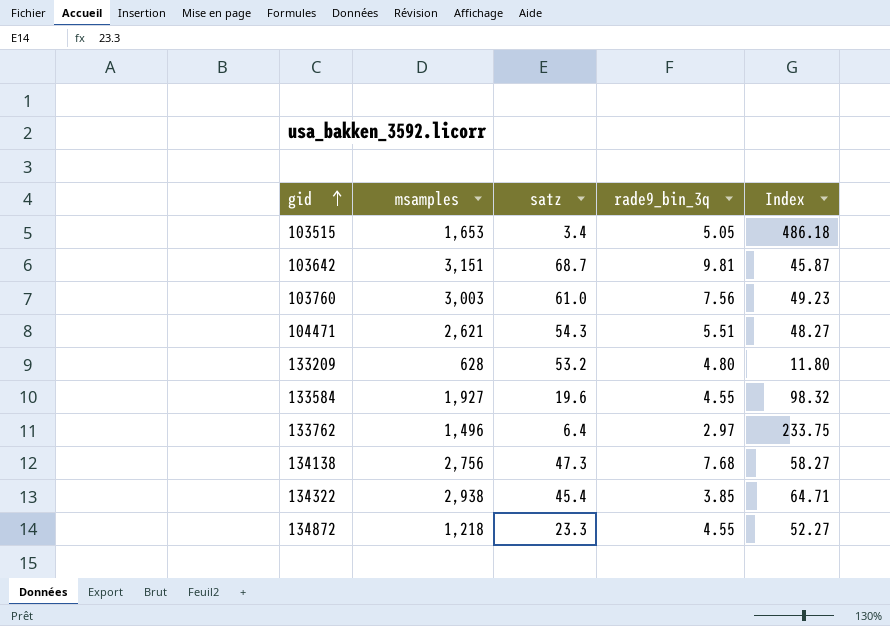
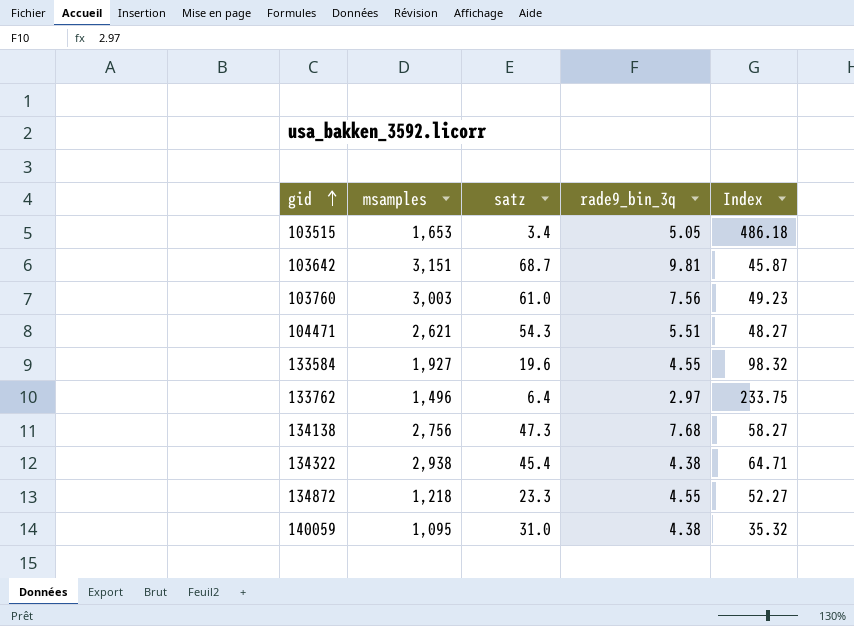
row 133209: 628 | 53.2 | 4.80 | 11.80 -> none
134322 | rade9_bin_3q: 3.85 -> 4.38
row 140059: none -> 1,095 | 31.0 | 4.38 | 35.32

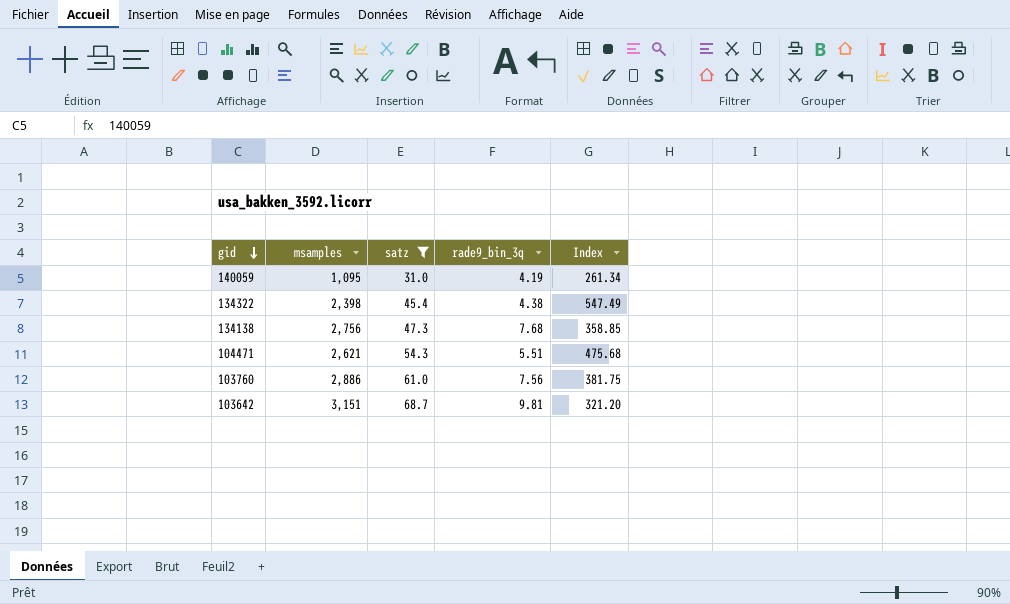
filter: none -> satz >= 31.0
row order: gid ascending -> gid descending
column Index | formula: [msamples] / [satz] -> [msamples] / [rade9_bin_3q]
140059 | rade9_bin_3q: 4.38 -> 4.19
134322 | msamples: 2,938 -> 2,398
103760 | msamples: 3,003 -> 2,886

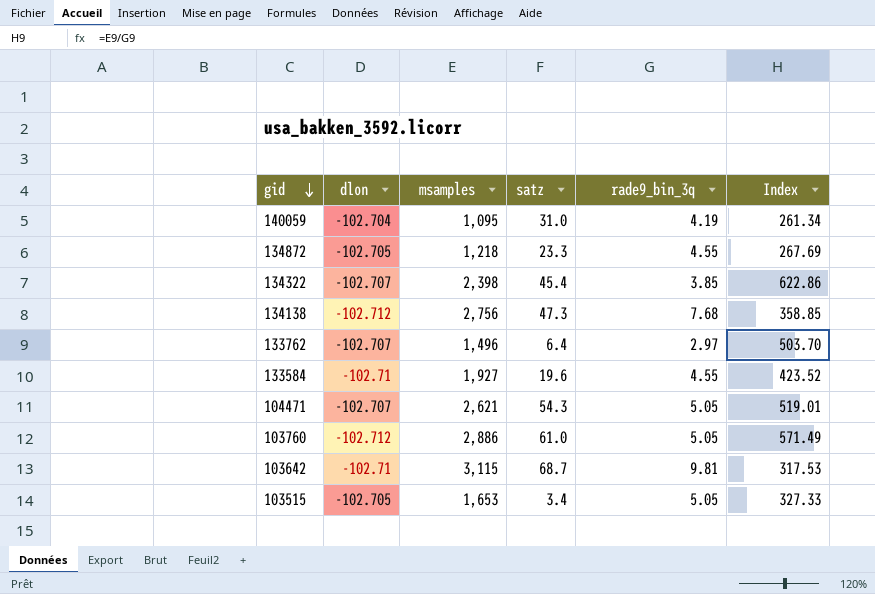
filter: satz >= 31.0 -> none
column dlon | position: none -> 2
134322 | rade9_bin_3q: 4.38 -> 3.85
134322 | Index: 547.49 -> 622.86
104471 | rade9_bin_3q: 5.51 -> 5.05
104471 | Index: 475.68 -> 519.01
103760 | rade9_bin_3q: 7.56 -> 5.05
103760 | Index: 381.75 -> 571.49
103642 | msamples: 3,151 -> 3,115
103642 | Index: 321.20 -> 317.53

